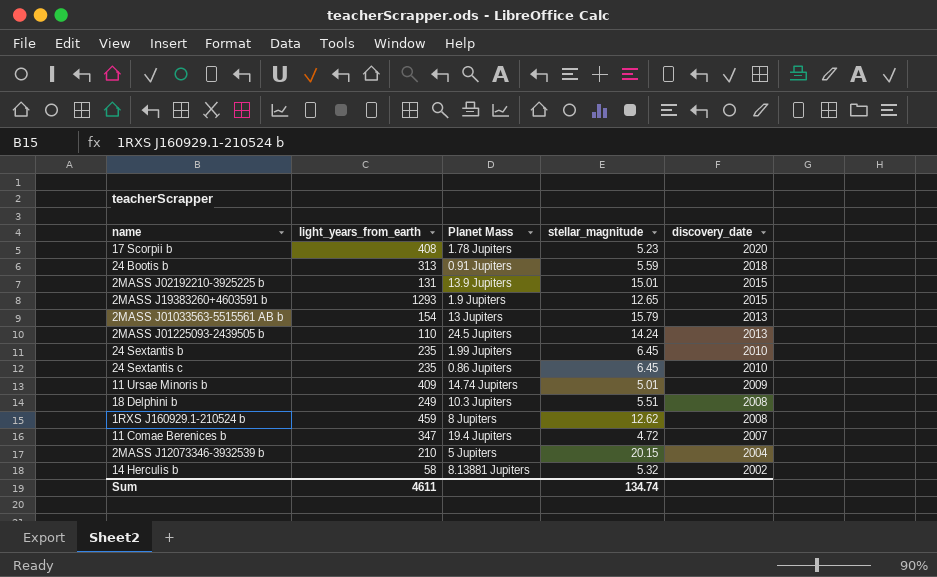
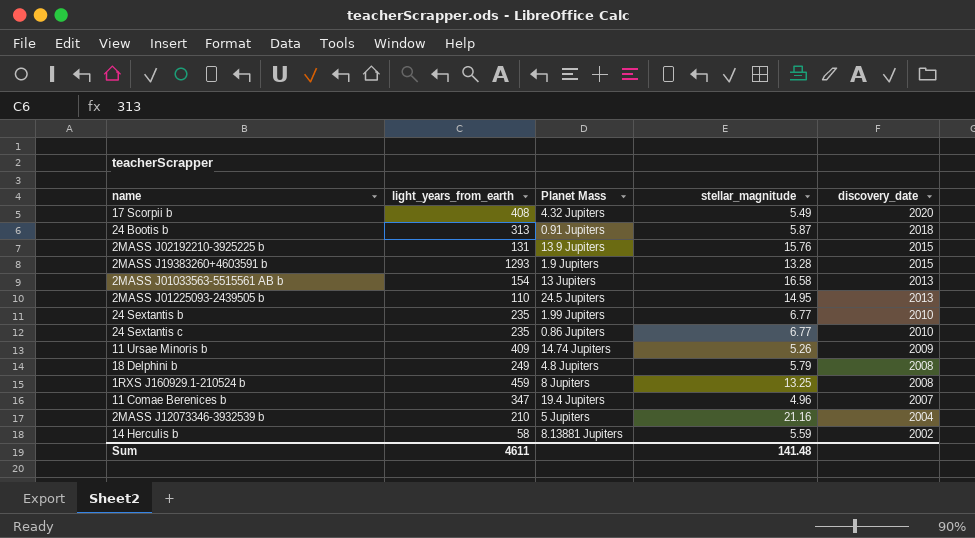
17 Scorpii b | Planet Mass: 1.78 Jupiters -> 4.32 Jupiters
17 Scorpii b | stellar_magnitude: 5.23 -> 5.49
24 Bootis b | stellar_magnitude: 5.59 -> 5.87
2MASS J02192210-3925225 b | stellar_magnitude: 15.01 -> 15.76
2MASS J19383260+4603591 b | stellar_magnitude: 12.65 -> 13.28
2MASS J01033563-5515561 AB b | stellar_magnitude: 15.79 -> 16.58
2MASS J01225093-2439505 b | stellar_magnitude: 14.24 -> 14.95
24 Sextantis b | stellar_magnitude: 6.45 -> 6.77
24 Sextantis c | stellar_magnitude: 6.45 -> 6.77
11 Ursae Minoris b | stellar_magnitude: 5.01 -> 5.26
18 Delphini b | Planet Mass: 10.3 Jupiters -> 4.8 Jupiters
18 Delphini b | stellar_magnitude: 5.51 -> 5.79
1RXS J160929.1-210524 b | stellar_magnitude: 12.62 -> 13.25
11 Comae Berenices b | stellar_magnitude: 4.72 -> 4.96
2MASS J12073346-3932539 b | stellar_magnitude: 20.15 -> 21.16
14 Herculis b | stellar_magnitude: 5.32 -> 5.59
Sum | stellar_magnitude: 134.74 -> 141.48

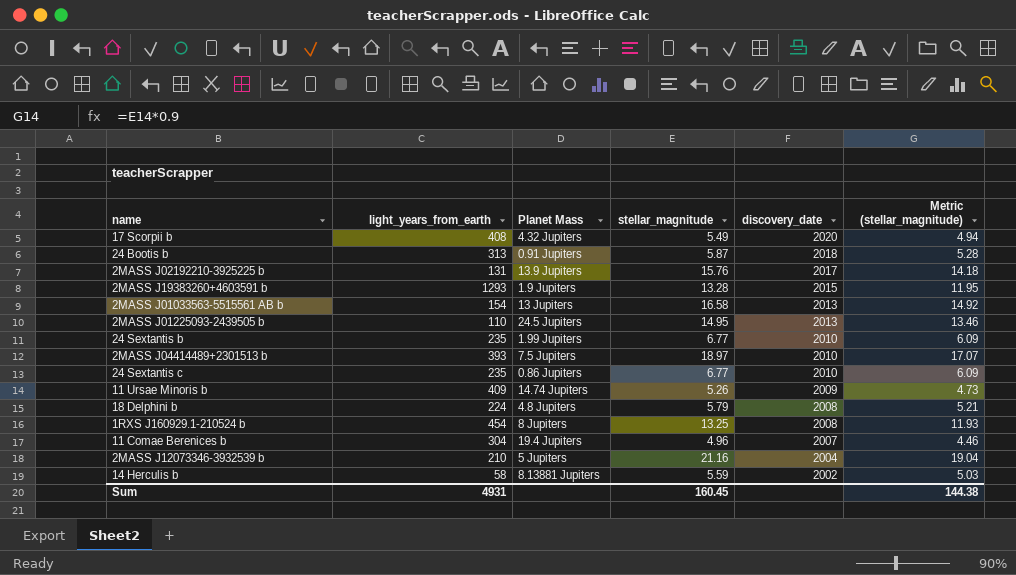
column Metric (stellar_magnitude) | formula: none -> [stellar_magnitude] * 0.9
2MASS J02192210-3925225 b | discovery_date: 2015 -> 2017
row 2MASS J04414489+2301513 b: none -> 393 | 7.5 Jupiters | 18.97 | 2010 | 17.07
18 Delphini b | light_years_from_earth: 249 -> 224
1RXS J160929.1-210524 b | light_years_from_earth: 459 -> 454
11 Comae Berenices b | light_years_from_earth: 347 -> 304
Sum | light_years_from_earth: 4611 -> 4931
Sum | stellar_magnitude: 141.48 -> 160.45

